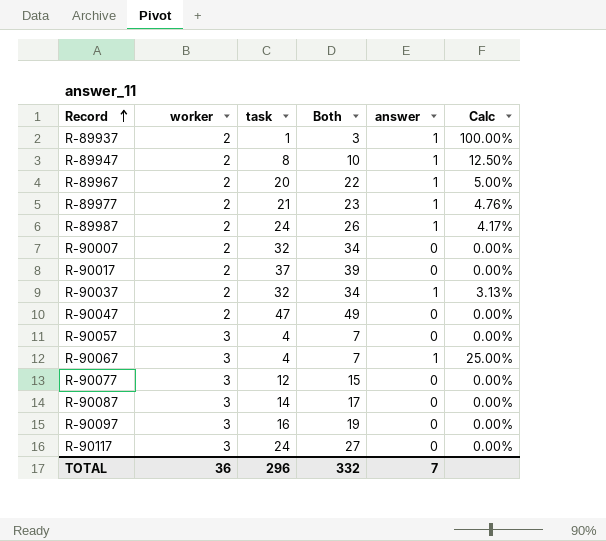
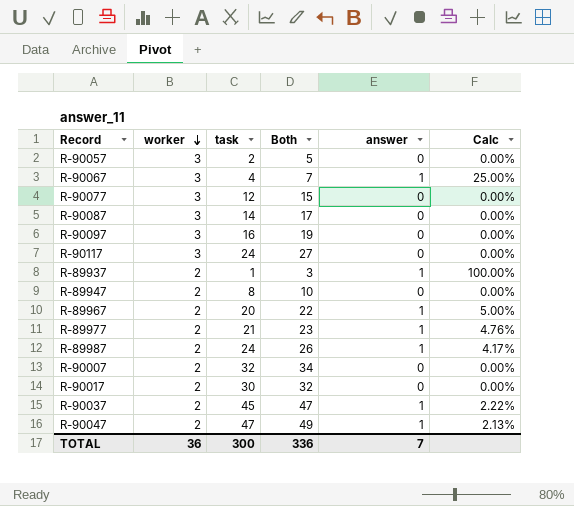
row order: Record ascending -> worker descending
R-90057 | task: 4 -> 2
R-90057 | Both: 7 -> 5
R-89947 | answer: 1 -> 0
R-89947 | Calc: 12.50% -> 0.00%
R-90017 | task: 37 -> 30
R-90017 | Both: 39 -> 32
R-90037 | task: 32 -> 45
R-90037 | Both: 34 -> 47
R-90037 | Calc: 3.13% -> 2.22%
R-90047 | answer: 0 -> 1
R-90047 | Calc: 0.00% -> 2.13%
TOTAL | task: 296 -> 300
TOTAL | Both: 332 -> 336

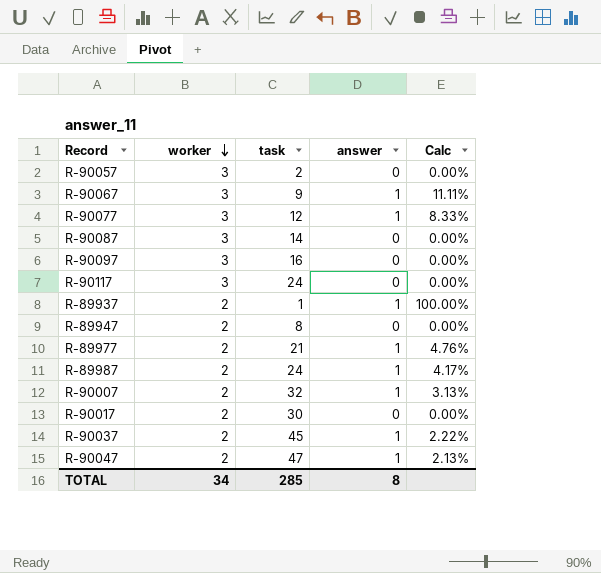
column Both | formula: [worker] + [task] -> none
row R-89967: 2 | 20 | 22 | 1 | 5.00% -> none
R-90067 | task: 4 -> 9
R-90067 | Calc: 25.00% -> 11.11%
R-90077 | answer: 0 -> 1
R-90077 | Calc: 0.00% -> 8.33%
R-90007 | answer: 0 -> 1
R-90007 | Calc: 0.00% -> 3.13%
TOTAL | worker: 36 -> 34
TOTAL | task: 300 -> 285
TOTAL | answer: 7 -> 8

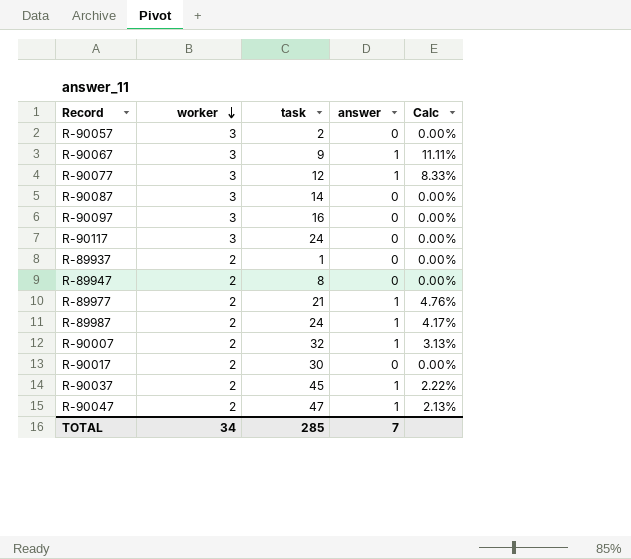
R-89937 | answer: 1 -> 0
R-89937 | Calc: 100.00% -> 0.00%
TOTAL | answer: 8 -> 7

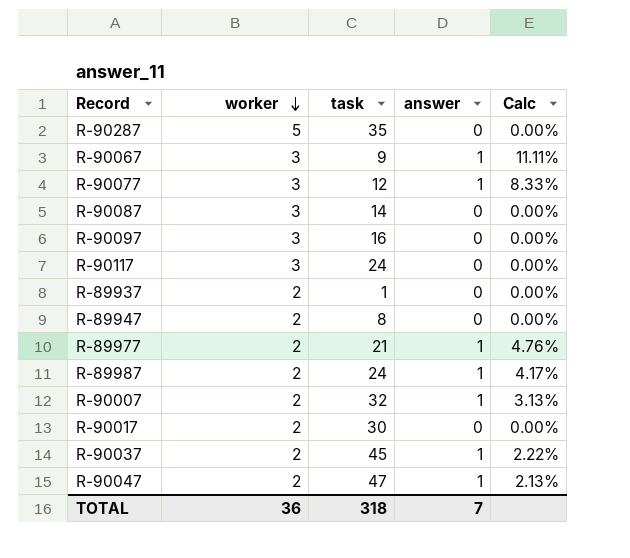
row R-90057: 3 | 2 | 0 | 0.00% -> none
row R-90287: none -> 5 | 35 | 0 | 0.00%
TOTAL | worker: 34 -> 36
TOTAL | task: 285 -> 318

